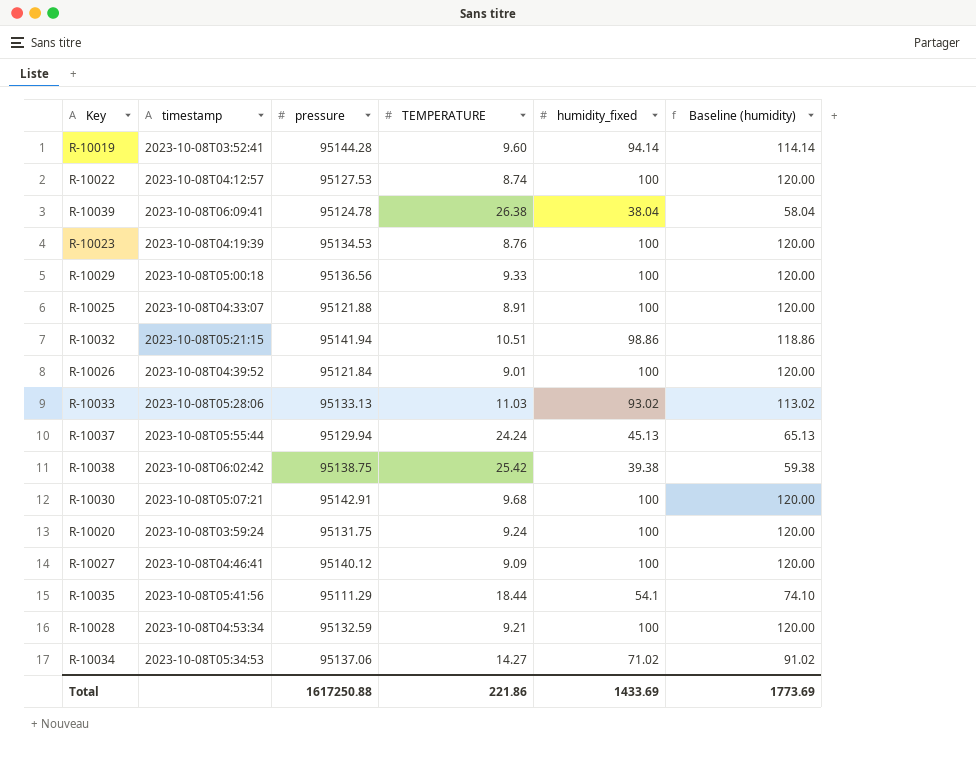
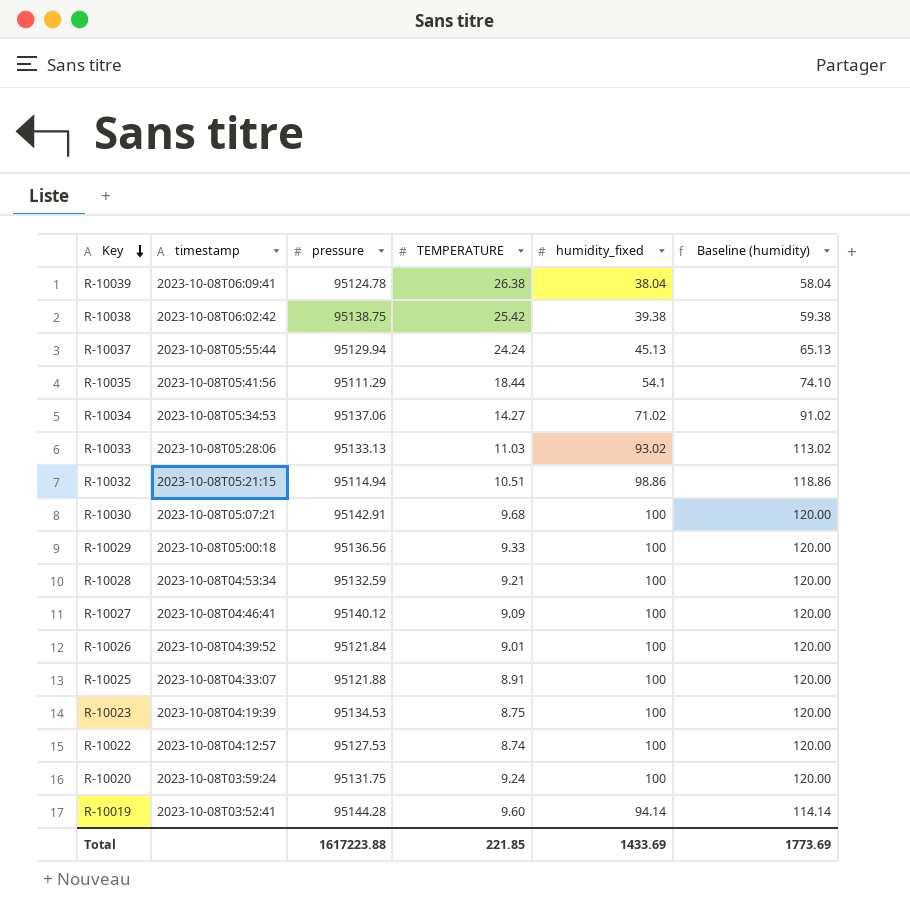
row order: none -> Key descending
R-10032 | pressure: 95141.94 -> 95114.94
R-10023 | TEMPERATURE: 8.76 -> 8.75
Total | pressure: 1617250.88 -> 1617223.88
Total | TEMPERATURE: 221.86 -> 221.85

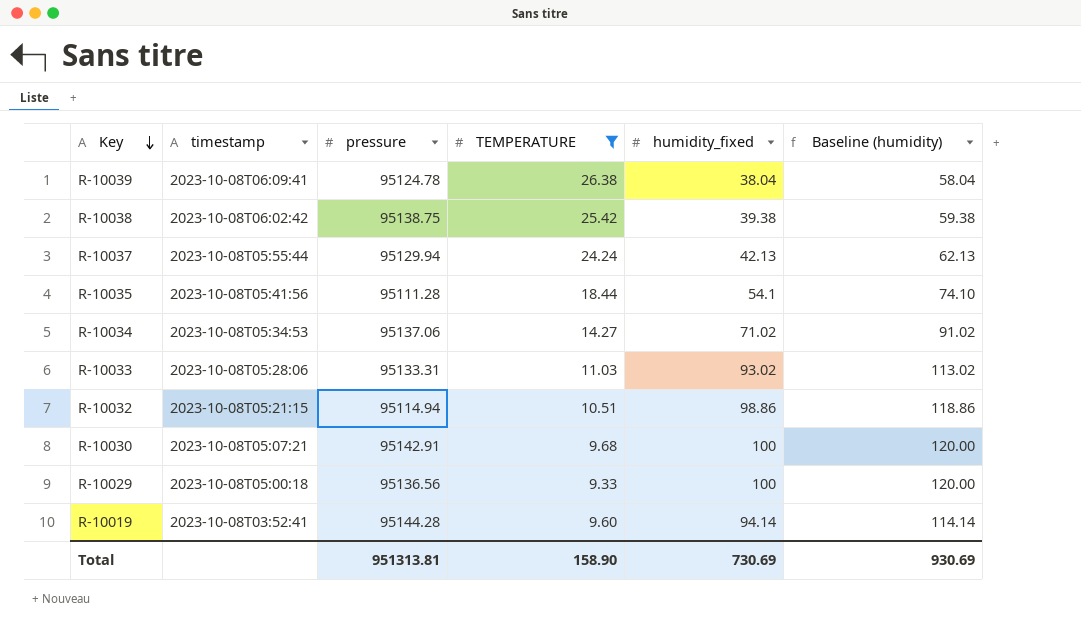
filter: none -> TEMPERATURE >= 9.33
R-10037 | humidity_fixed: 45.13 -> 42.13
R-10037 | Baseline (humidity): 65.13 -> 62.13
R-10035 | pressure: 95111.29 -> 95111.28
R-10033 | pressure: 95133.13 -> 95133.31
Total | pressure: 1617223.88 -> 951313.81
Total | TEMPERATURE: 221.85 -> 158.90
Total | humidity_fixed: 1433.69 -> 730.69
Total | Baseline (humidity): 1773.69 -> 930.69

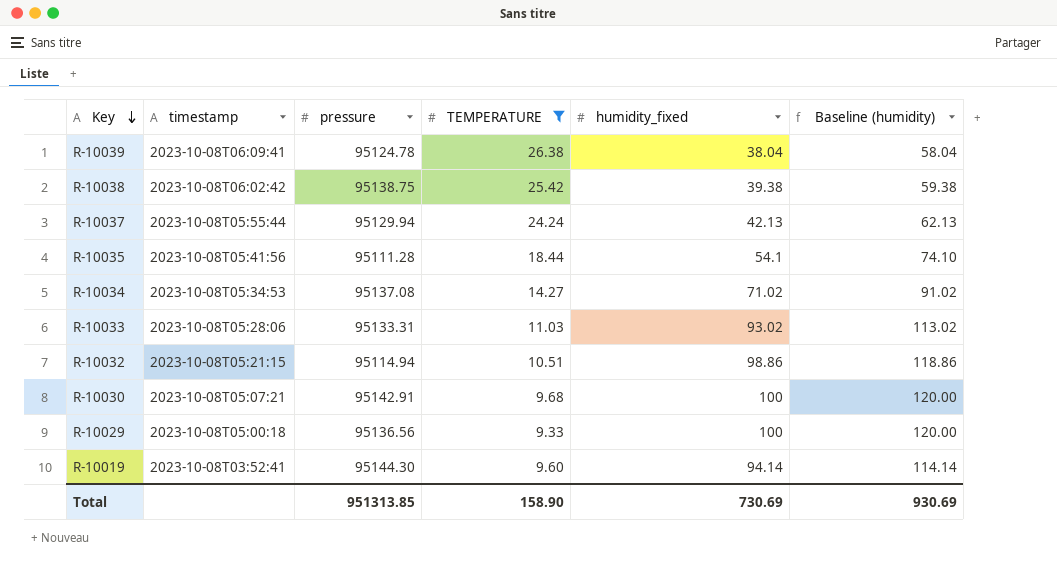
R-10034 | pressure: 95137.06 -> 95137.08
R-10019 | pressure: 95144.28 -> 95144.30
Total | pressure: 951313.81 -> 951313.85

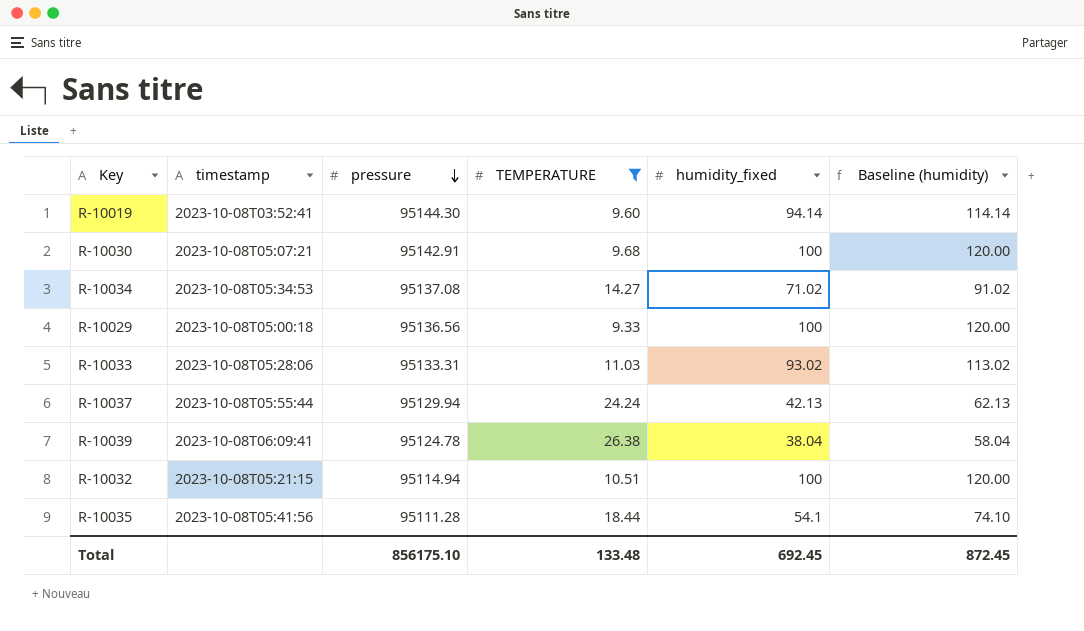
row order: Key descending -> pressure descending
row R-10038: 2023-10-08T06:02:42 | 95138.75 | 25.42 | 39.38 | 59.38 -> none
R-10032 | humidity_fixed: 98.86 -> 100
R-10032 | Baseline (humidity): 118.86 -> 120.00
Total | pressure: 951313.85 -> 856175.10
Total | TEMPERATURE: 158.90 -> 133.48
Total | humidity_fixed: 730.69 -> 692.45
Total | Baseline (humidity): 930.69 -> 872.45

